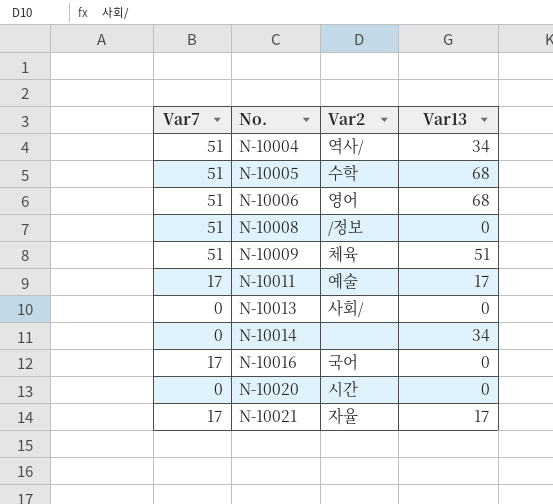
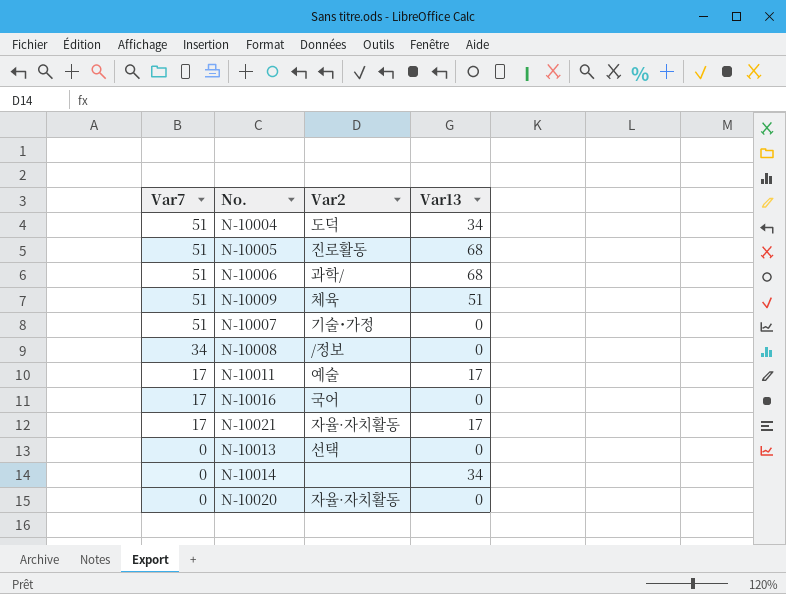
row order: No. ascending -> Var7 descending
N-10004 | Var2: 역사/ -> 도덕
N-10005 | Var2: 수학 -> 진로활동
N-10006 | Var2: 영어 -> 과학/
row N-10007: none -> 51 | 기술･가정 | 0
N-10008 | Var7: 51 -> 34
N-10021 | Var2: 자율 -> 자율·자치활동
N-10013 | Var2: 사회/ -> 선택
N-10020 | Var2: 시간 -> 자율·자치활동

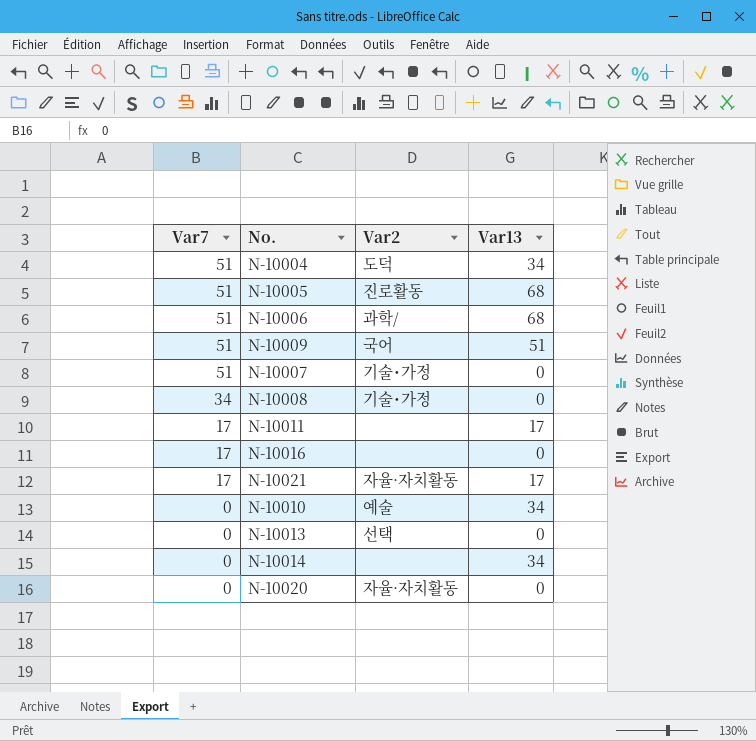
N-10009 | Var2: 체육 -> 국어
N-10008 | Var2: /정보 -> 기술･가정
N-10011 | Var2: 예술 -> none
N-10016 | Var2: 국어 -> none
row N-10010: none -> 0 | 예술 | 34

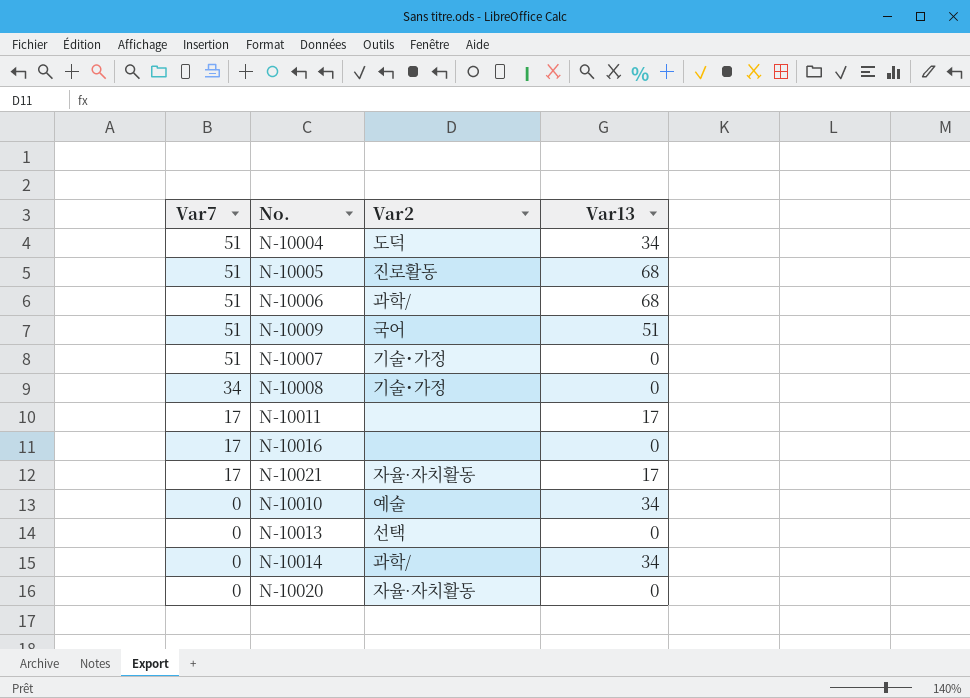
N-10014 | Var2: none -> 과학/

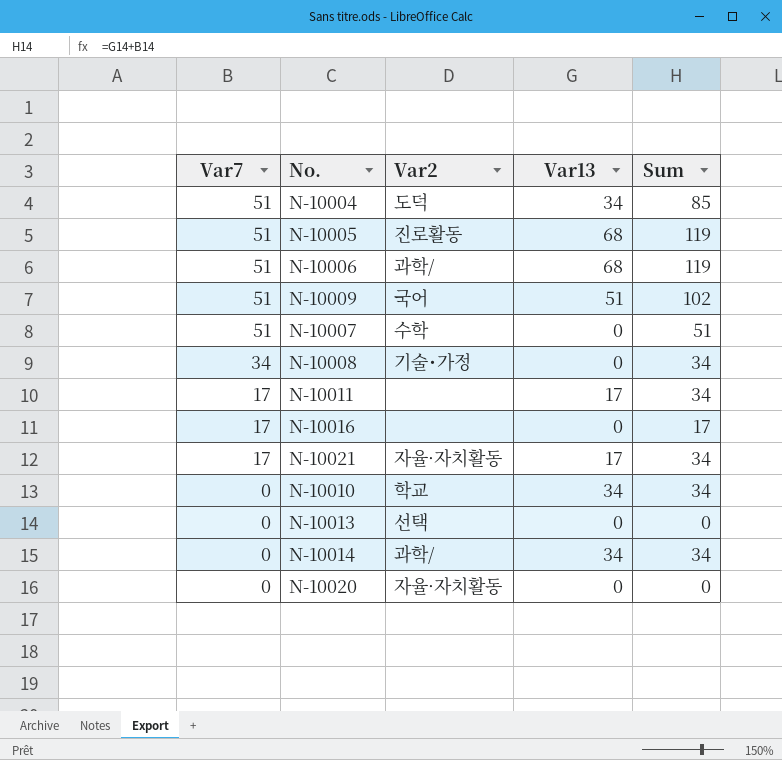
column Sum | formula: none -> [Var7] + [Var13]
N-10007 | Var2: 기술･가정 -> 수학
N-10010 | Var2: 예술 -> 학교

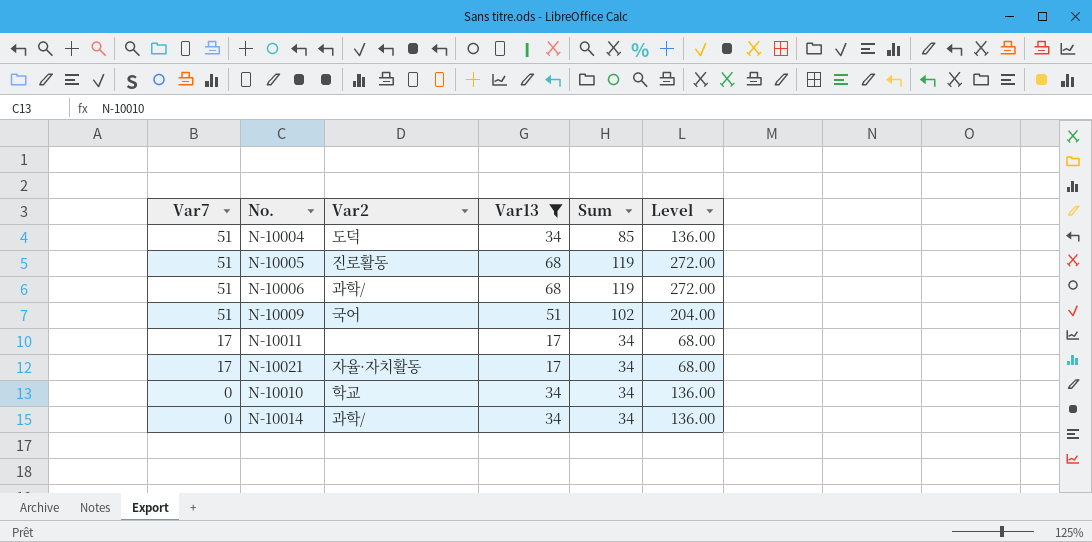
filter: none -> Var13 != 0
column Level | formula: none -> [Var13] * 4

